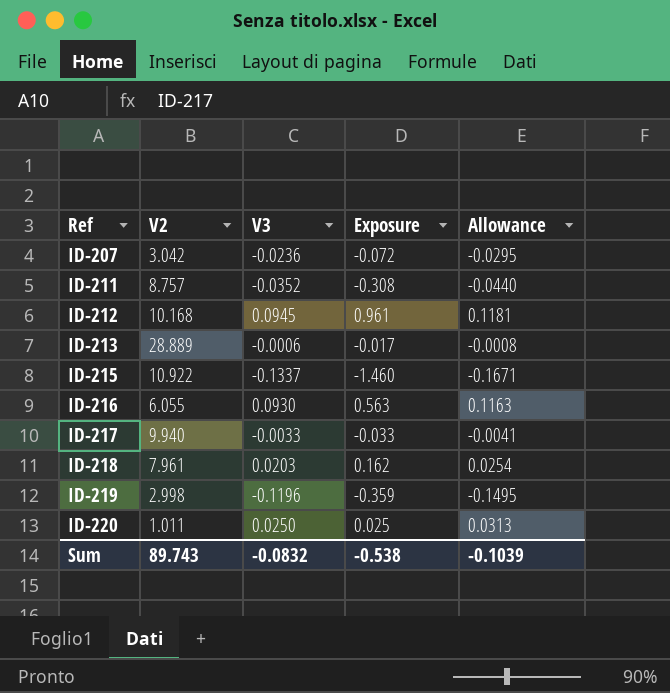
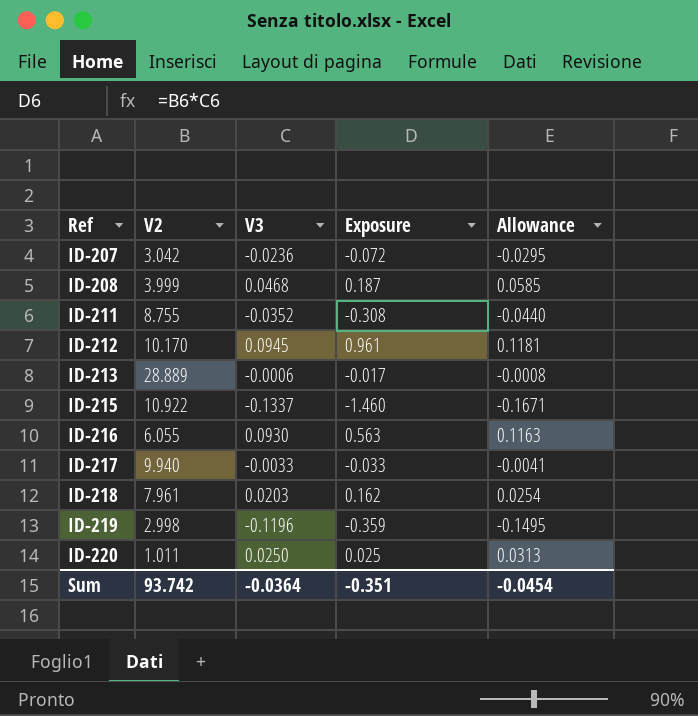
row ID-208: none -> 3.999 | 0.0468 | 0.187 | 0.0585
ID-211 | V2: 8.757 -> 8.755
ID-212 | V2: 10.168 -> 10.170
Sum | V2: 89.743 -> 93.742
Sum | V3: -0.0832 -> -0.0364
Sum | Exposure: -0.538 -> -0.351
Sum | Allowance: -0.1039 -> -0.0454

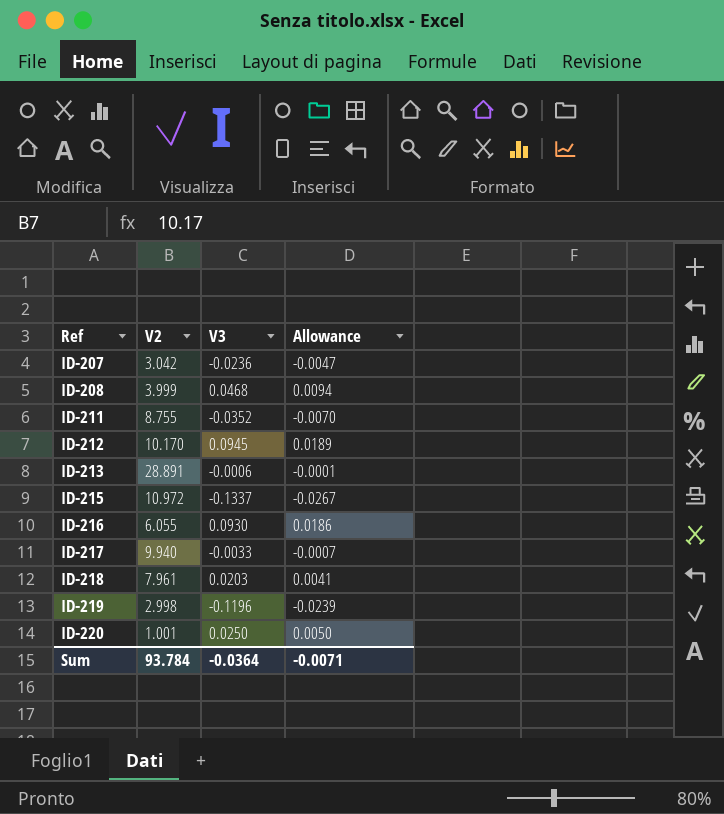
column Exposure | formula: [V2] * [V3] -> none
column Allowance | formula: [V3] * 1.25 -> [V3] * 0.2
ID-213 | V2: 28.889 -> 28.891
ID-215 | V2: 10.922 -> 10.972
ID-220 | V2: 1.011 -> 1.001
Sum | V2: 93.742 -> 93.784
Sum | Allowance: -0.0454 -> -0.0071

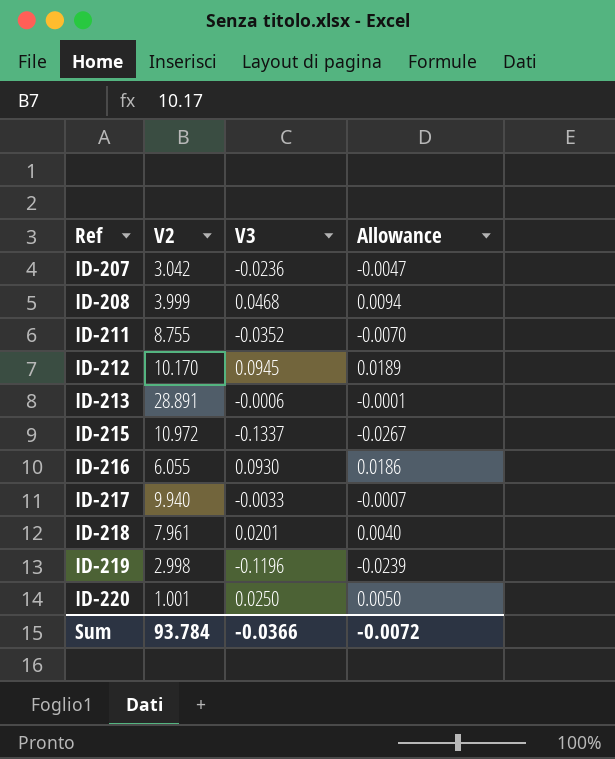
ID-218 | V3: 0.0203 -> 0.0201
ID-218 | Allowance: 0.0041 -> 0.0040
Sum | V3: -0.0364 -> -0.0366
Sum | Allowance: -0.0071 -> -0.0072

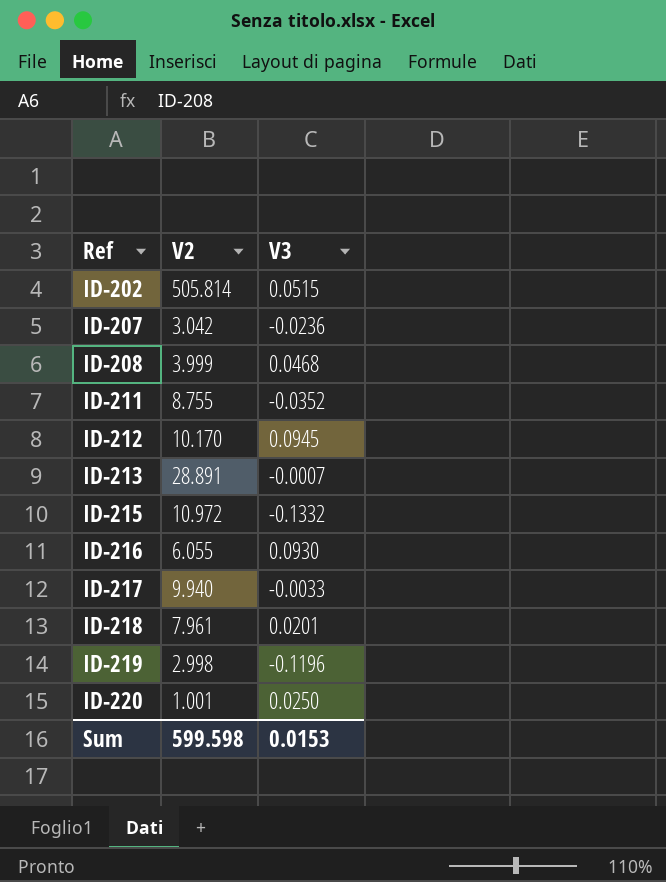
column Allowance | formula: [V3] * 0.2 -> none
row ID-202: none -> 505.814 | 0.0515
ID-213 | V3: -0.0006 -> -0.0007
ID-215 | V3: -0.1337 -> -0.1332
Sum | V2: 93.784 -> 599.598
Sum | V3: -0.0366 -> 0.0153

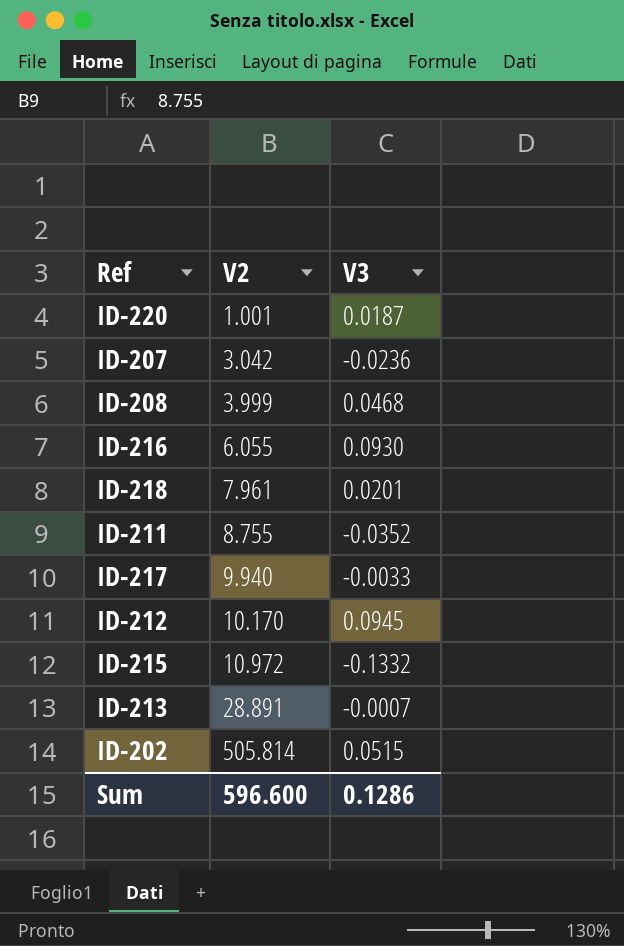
row order: Ref ascending -> V2 ascending
row ID-219: 2.998 | -0.1196 -> none
ID-220 | V3: 0.0250 -> 0.0187
Sum | V2: 599.598 -> 596.600
Sum | V3: 0.0153 -> 0.1286

